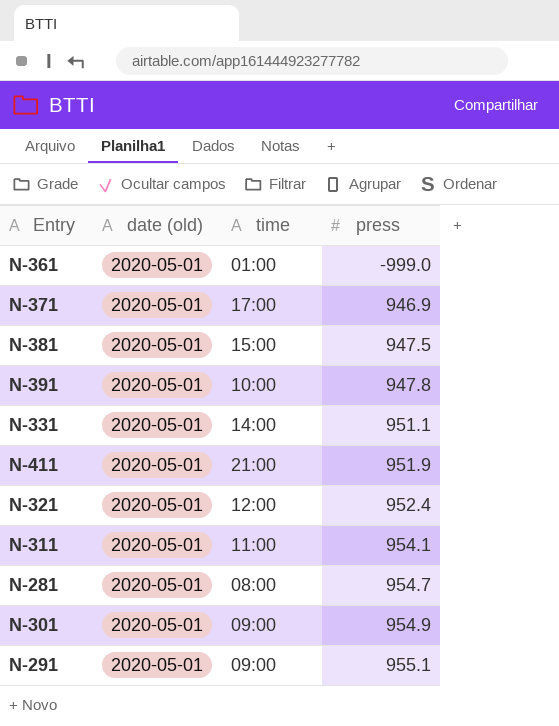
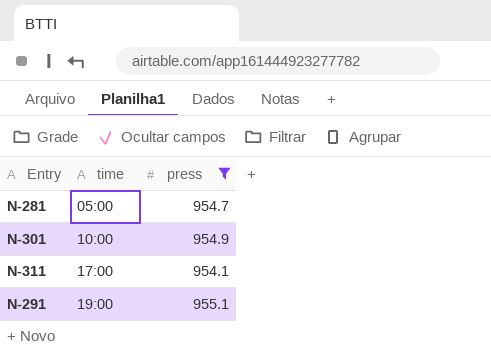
filter: none -> press >= 954.1
row order: press ascending -> time ascending
column date (old) | position: 2 -> none
N-281 | time: 08:00 -> 05:00
N-301 | time: 09:00 -> 10:00
N-311 | time: 11:00 -> 17:00
N-291 | time: 09:00 -> 19:00

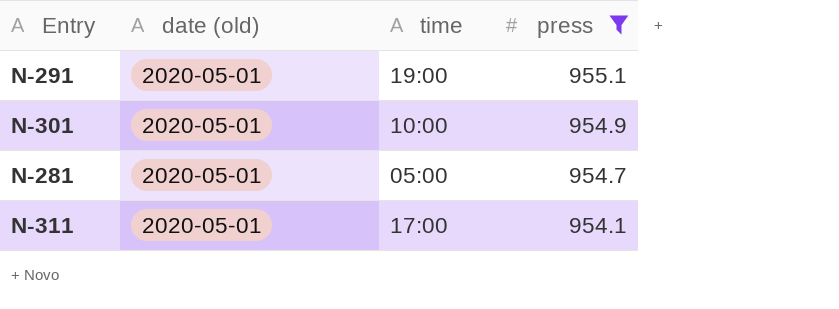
row order: time ascending -> press descending
column date (old) | position: none -> 2

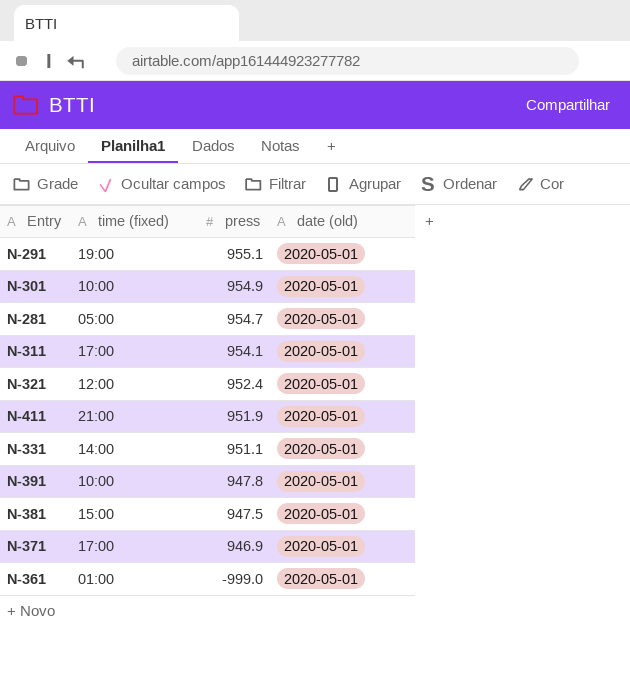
filter: press >= 954.1 -> none
column name: time -> time (fixed)
column date (old) | position: 2 -> 4

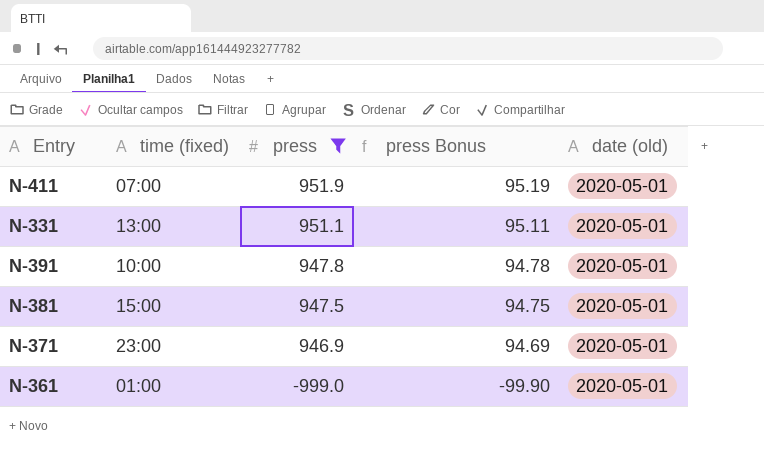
filter: none -> press <= 951.9
column press Bonus | formula: none -> [press] * 0.1
N-411 | time (fixed): 21:00 -> 07:00
N-331 | time (fixed): 14:00 -> 13:00
N-371 | time (fixed): 17:00 -> 23:00

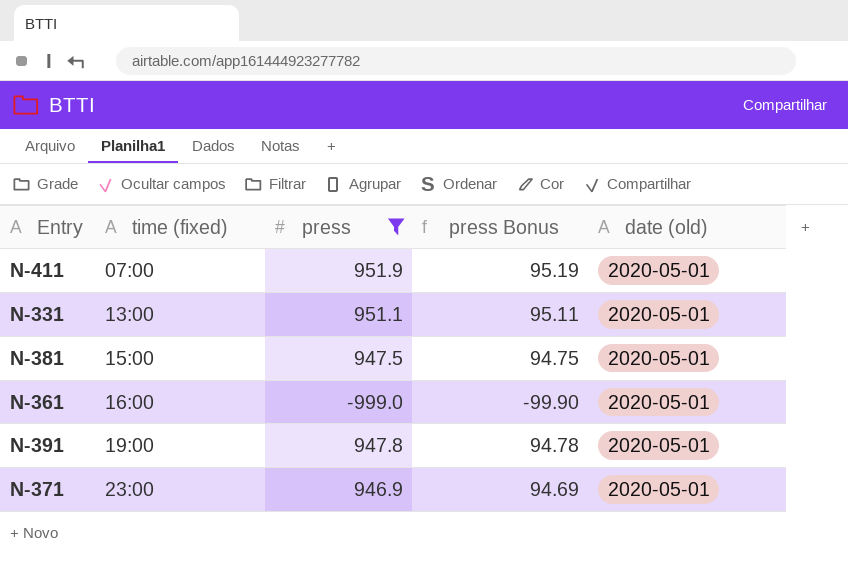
row order: press descending -> time (fixed) ascending
N-361 | time (fixed): 01:00 -> 16:00
N-391 | time (fixed): 10:00 -> 19:00

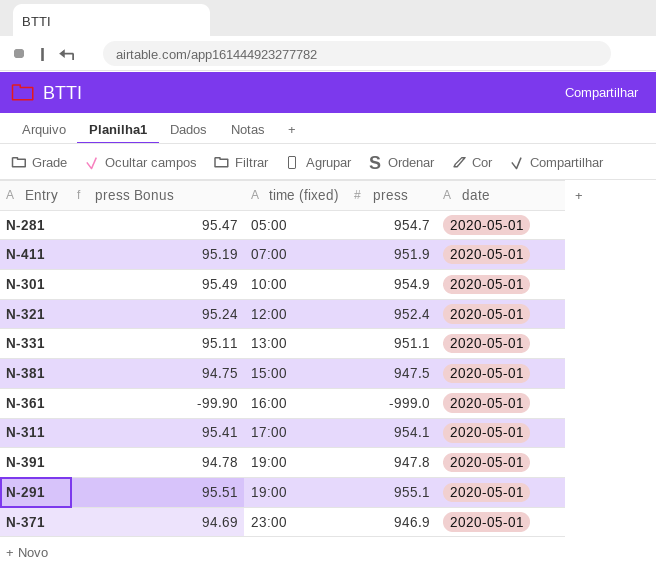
filter: press <= 951.9 -> none
column press Bonus | position: 4 -> 2
column name: date (old) -> date

